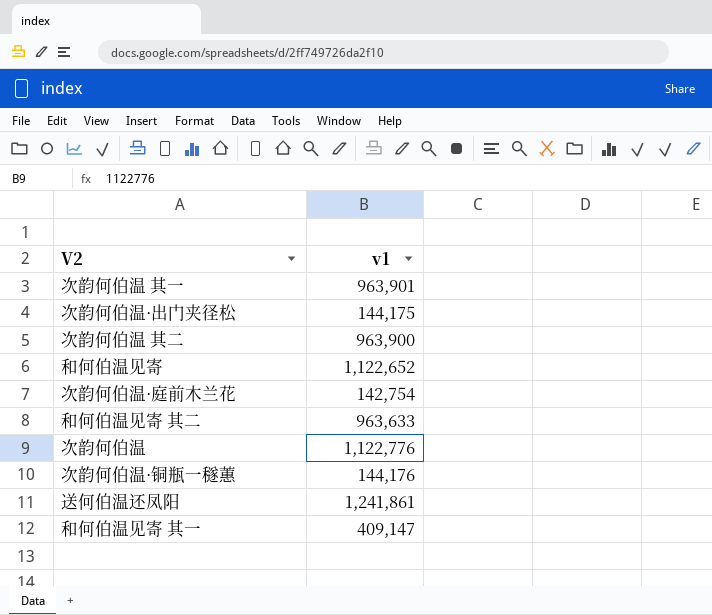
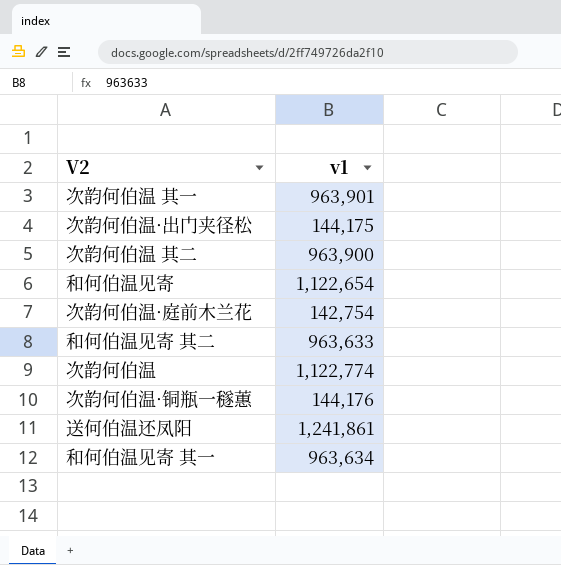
和何伯温见寄 | v1: 1,122,652 -> 1,122,654
次韵何伯温 | v1: 1,122,776 -> 1,122,774
和何伯温见寄 其一 | v1: 409,147 -> 963,634

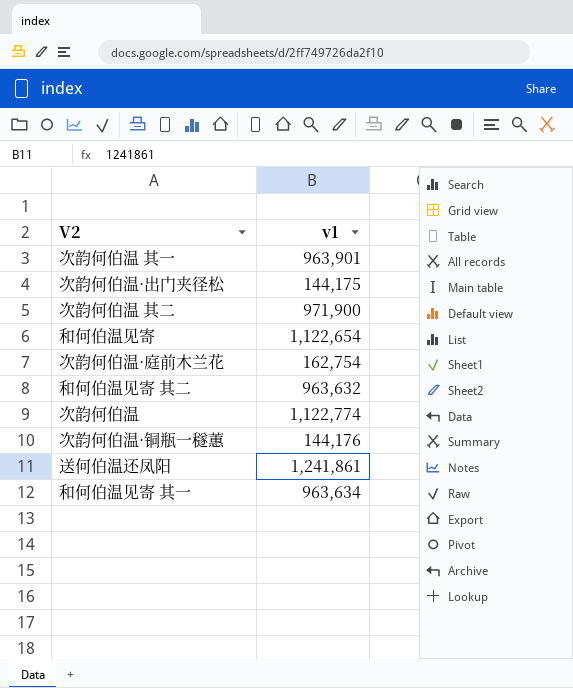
次韵何伯温 其二 | v1: 963,900 -> 971,900
次韵何伯温·庭前木兰花 | v1: 142,754 -> 162,754
和何伯温见寄 其二 | v1: 963,633 -> 963,632

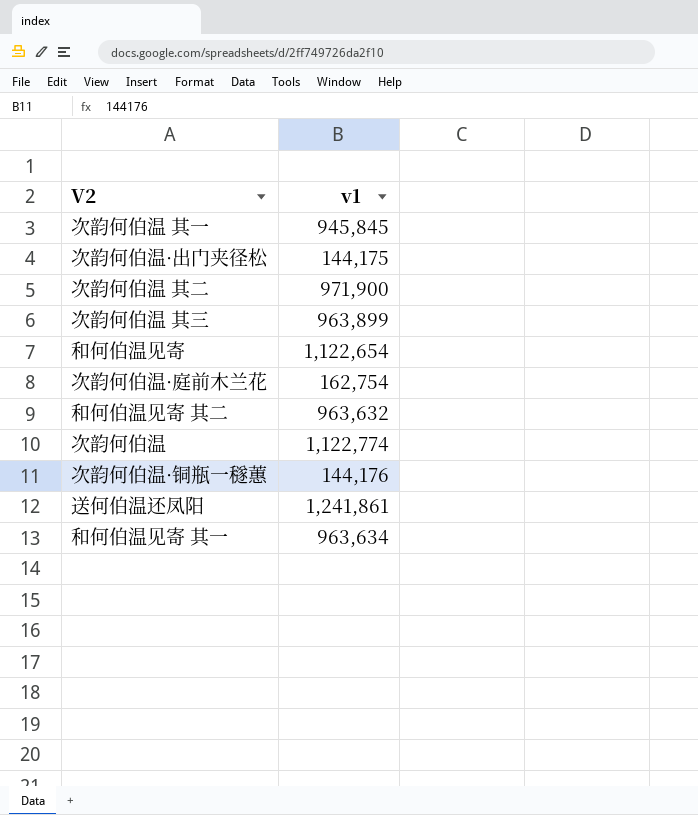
次韵何伯温 其一 | v1: 963,901 -> 945,845
row 次韵何伯温 其三: none -> 963,899

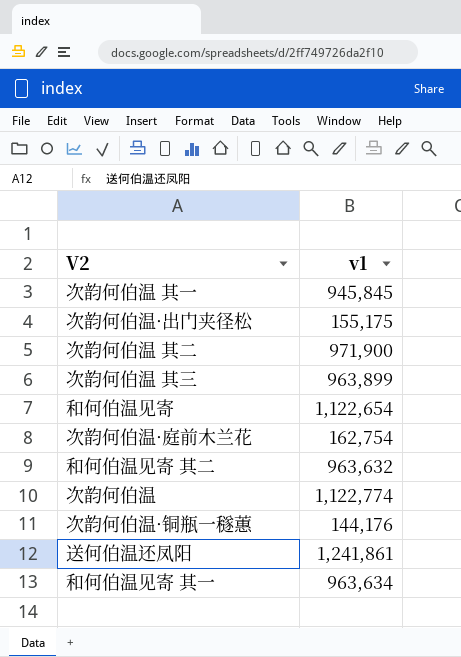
次韵何伯温·出门夹径松 | v1: 144,175 -> 155,175

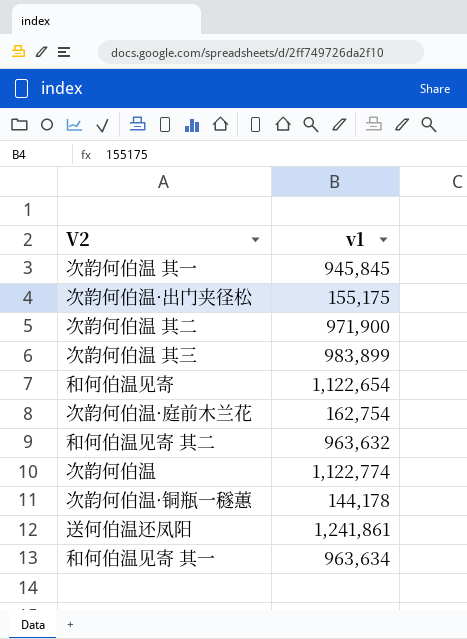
次韵何伯温 其三 | v1: 963,899 -> 983,899
次韵何伯温·铜瓶一穟蕙 | v1: 144,176 -> 144,178

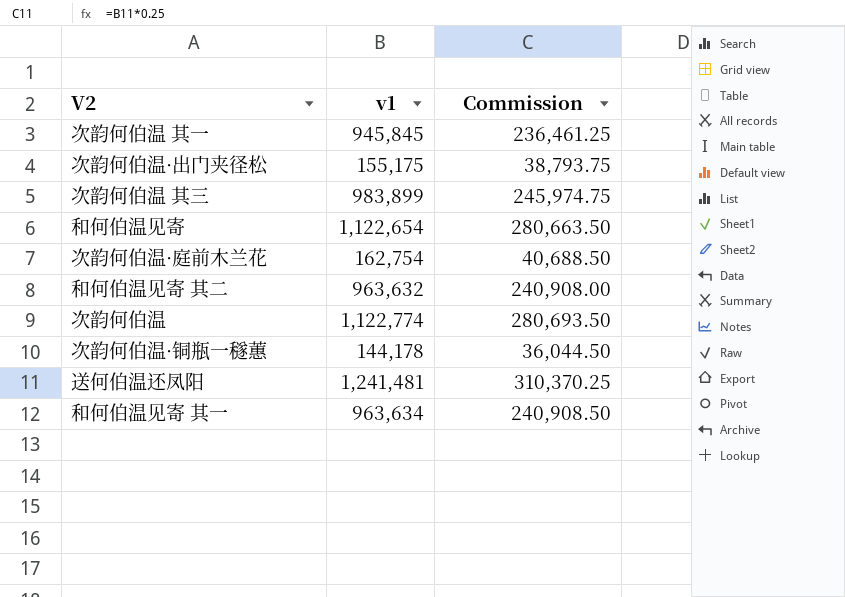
column Commission | formula: none -> [v1] * 0.25
row 次韵何伯温 其二: 971,900 -> none
送何伯温还凤阳 | v1: 1,241,861 -> 1,241,481

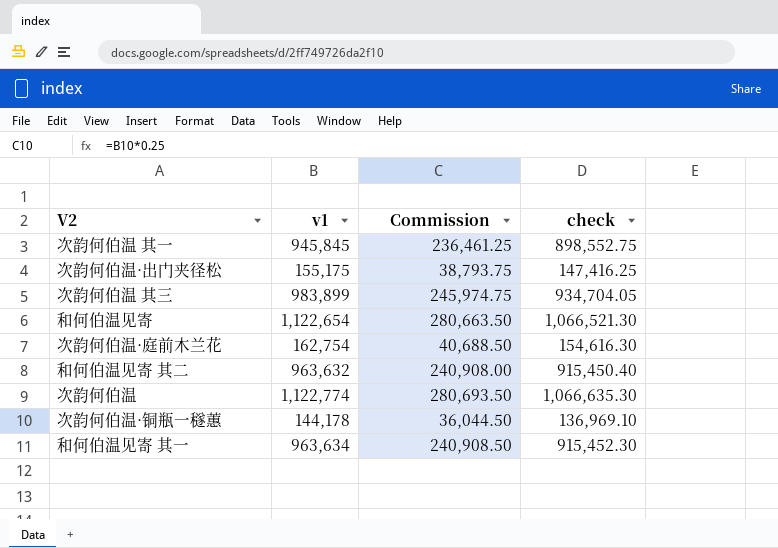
column check | formula: none -> [v1] * 0.95
row 送何伯温还凤阳: 1,241,481 | 310,370.25 -> none

